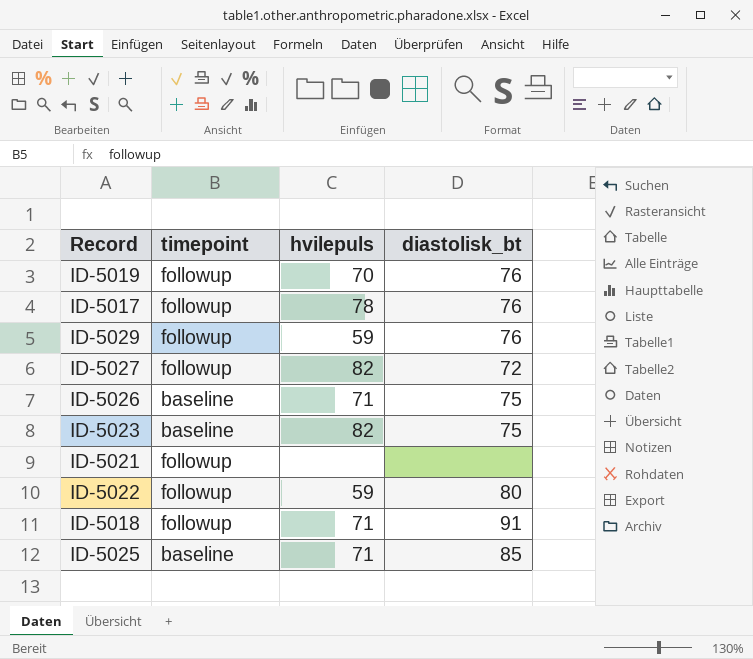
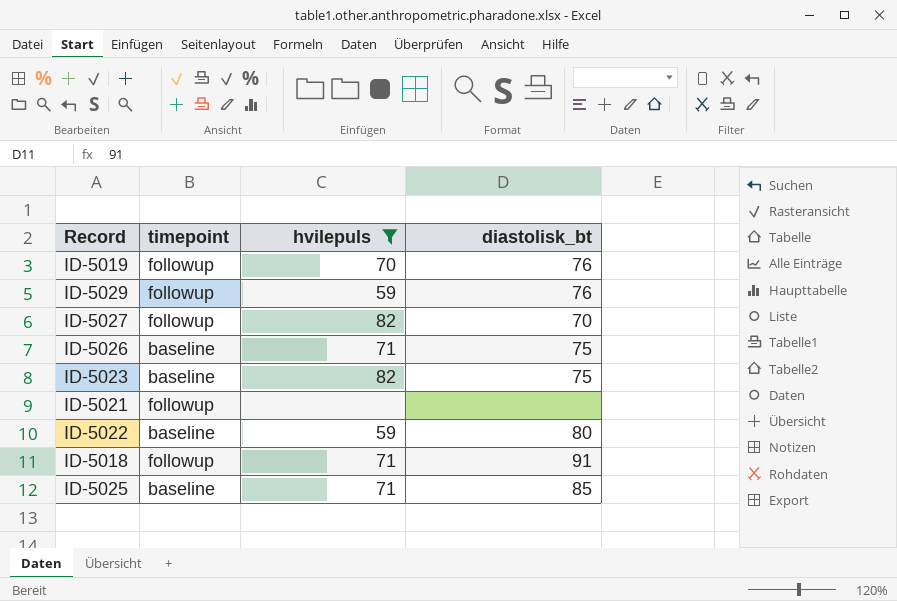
filter: none -> hvilepuls != 78
ID-5027 | diastolisk_bt: 72 -> 70
ID-5022 | timepoint: followup -> baseline

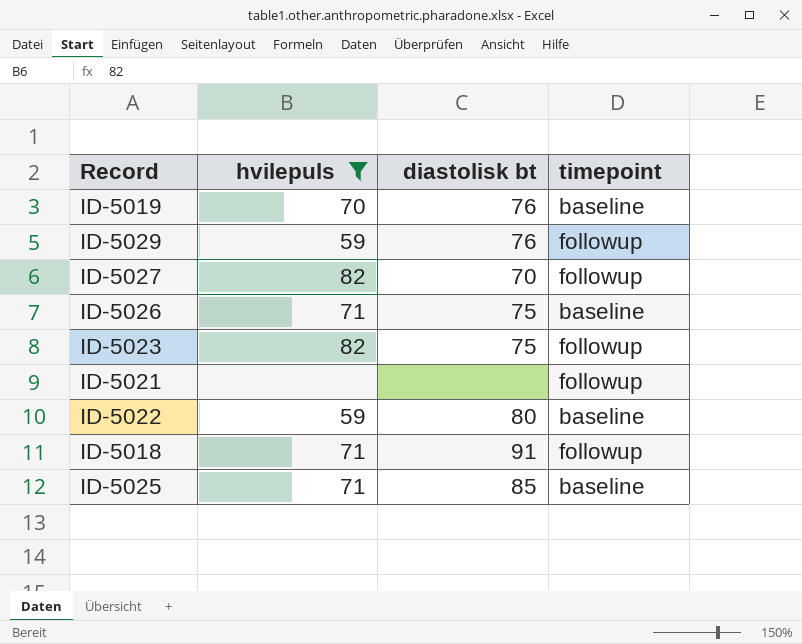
column name: diastolisk_bt -> diastolisk bt
column timepoint | position: 2 -> 4
ID-5019 | timepoint: followup -> baseline
ID-5023 | timepoint: baseline -> followup

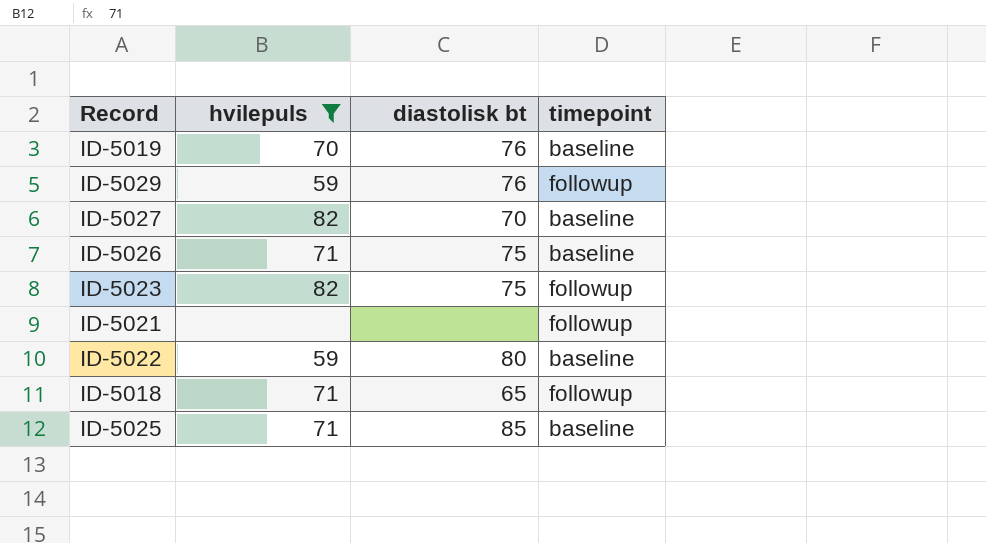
ID-5027 | timepoint: followup -> baseline
ID-5018 | diastolisk bt: 91 -> 65

